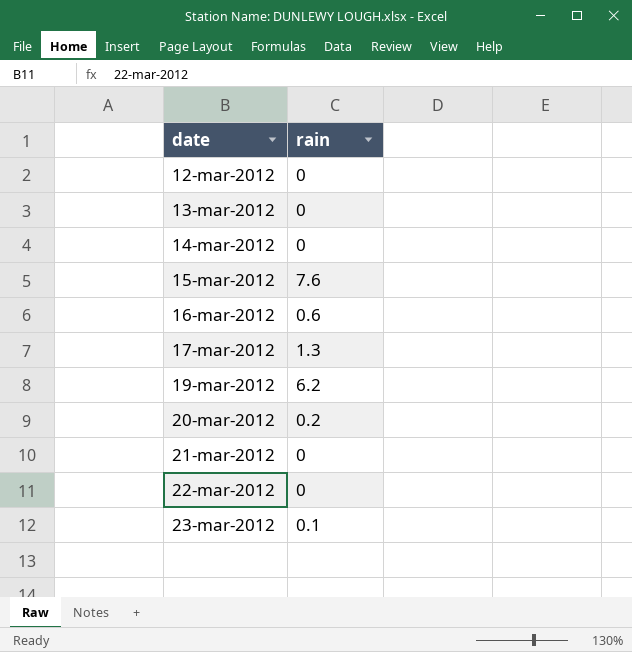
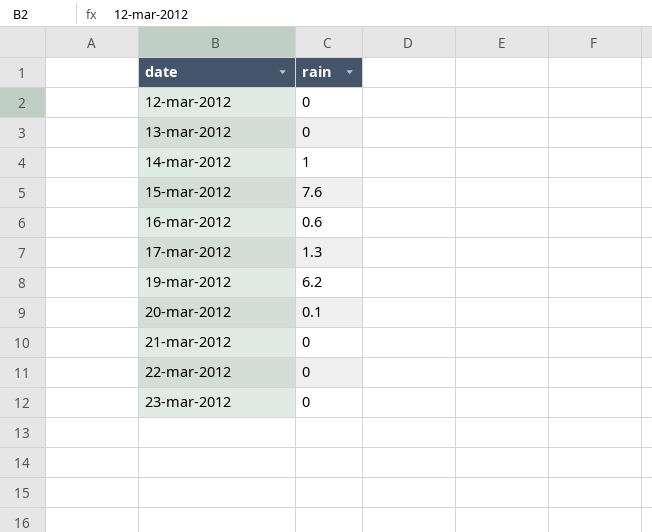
14-mar-2012 | rain: 0 -> 1
20-mar-2012 | rain: 0.2 -> 0.1
23-mar-2012 | rain: 0.1 -> 0

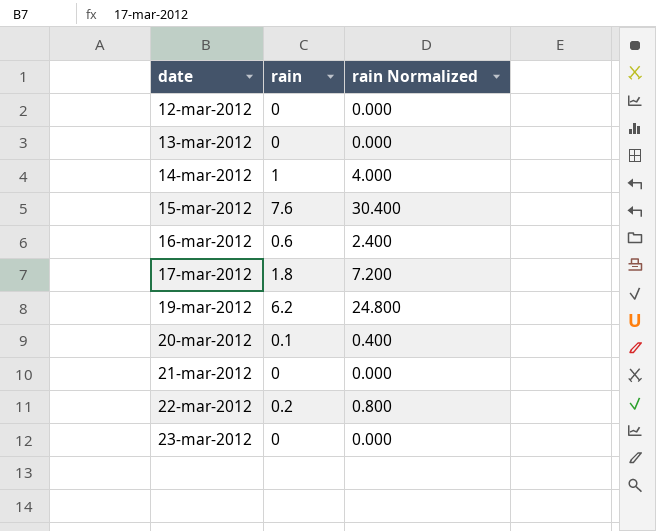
column rain Normalized | formula: none -> [rain] * 4
17-mar-2012 | rain: 1.3 -> 1.8
22-mar-2012 | rain: 0 -> 0.2

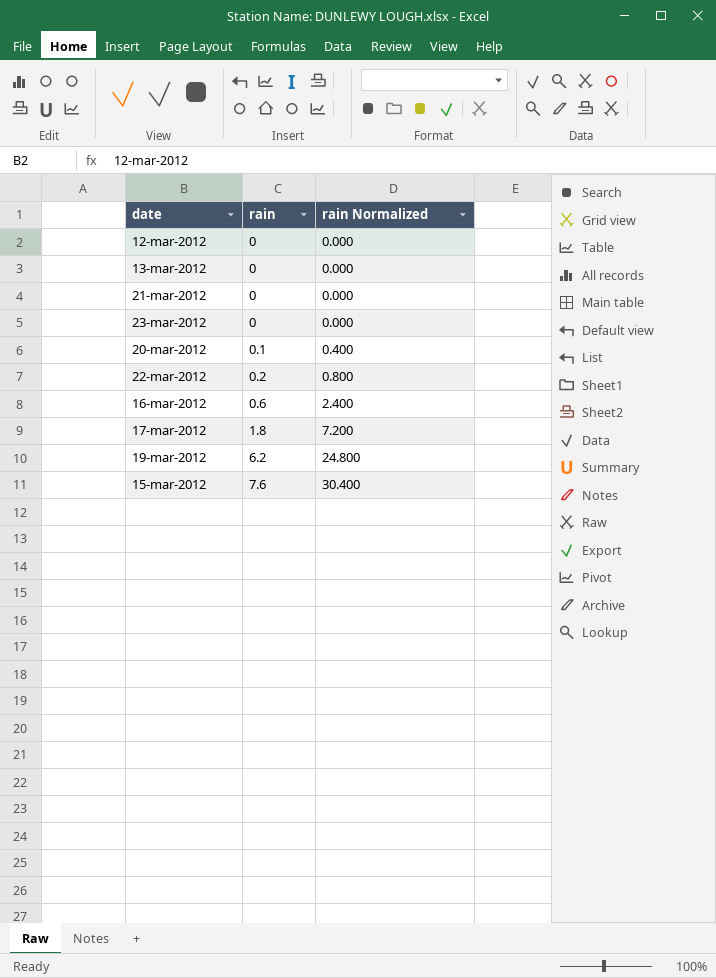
row order: date ascending -> rain ascending
row 14-mar-2012: 1 | 4.000 -> none

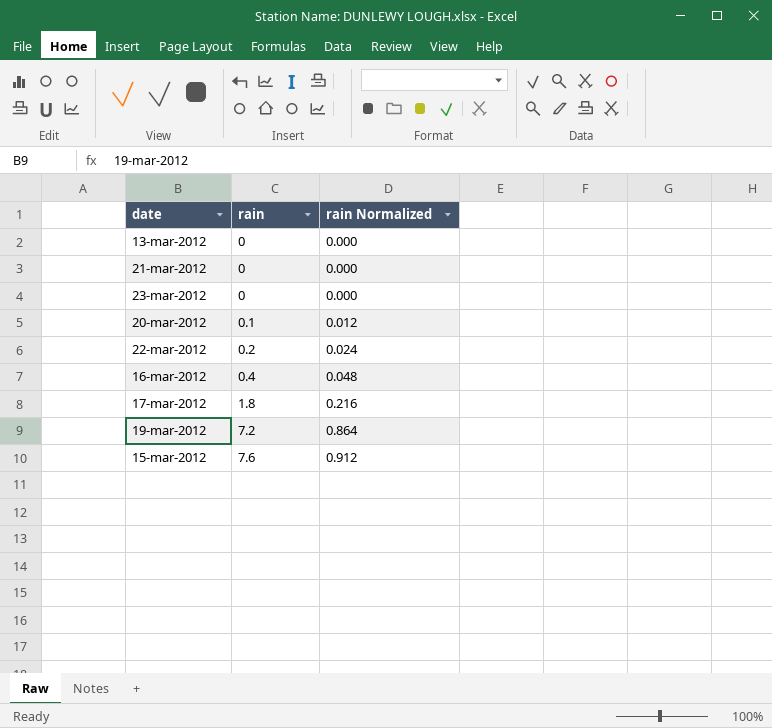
column rain Normalized | formula: [rain] * 4 -> [rain] * 0.12
row 12-mar-2012: 0 | 0.000 -> none
16-mar-2012 | rain: 0.6 -> 0.4
19-mar-2012 | rain: 6.2 -> 7.2

